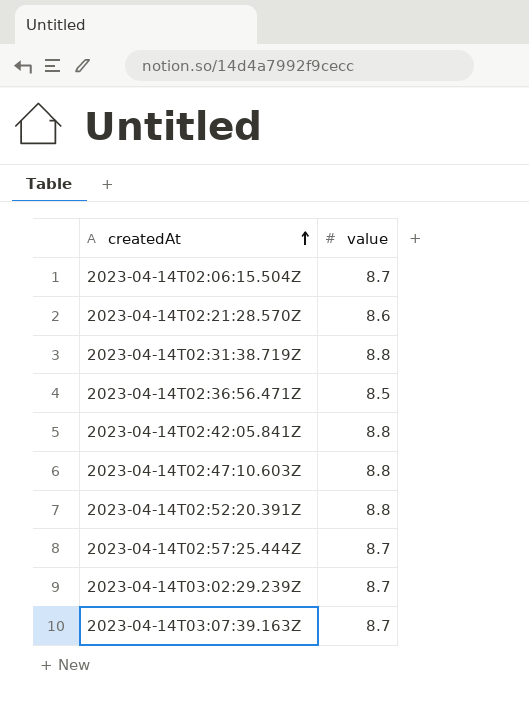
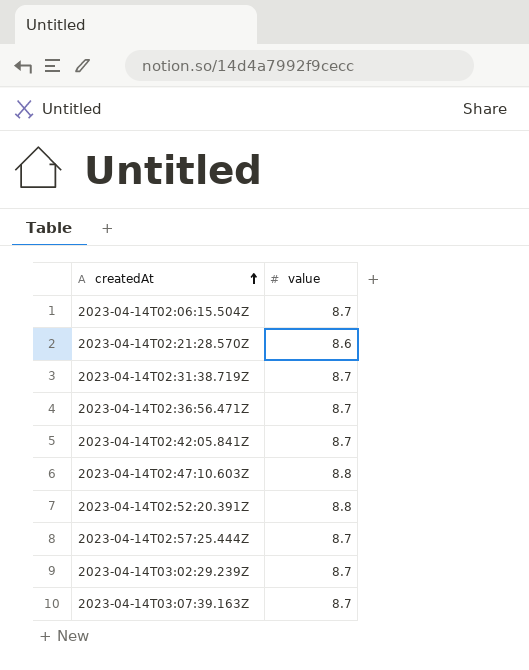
2023-04-14T02:31:38.719Z | value: 8.8 -> 8.7
2023-04-14T02:36:56.471Z | value: 8.5 -> 8.7
2023-04-14T02:42:05.841Z | value: 8.8 -> 8.7

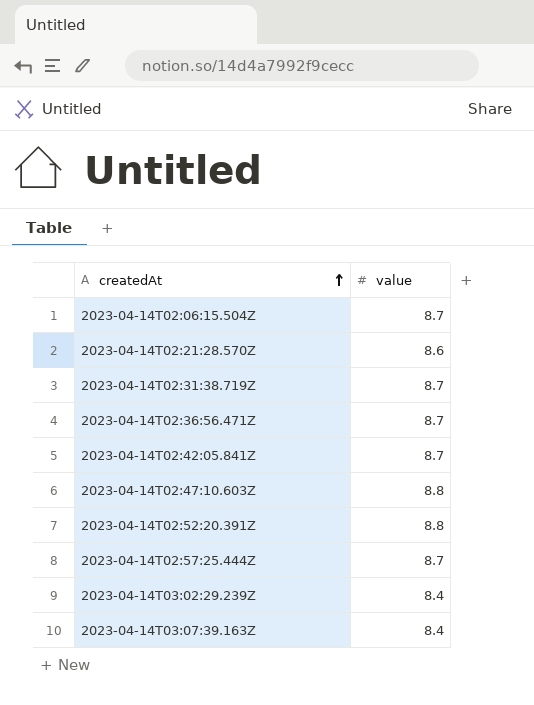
2023-04-14T03:02:29.239Z | value: 8.7 -> 8.4
2023-04-14T03:07:39.163Z | value: 8.7 -> 8.4

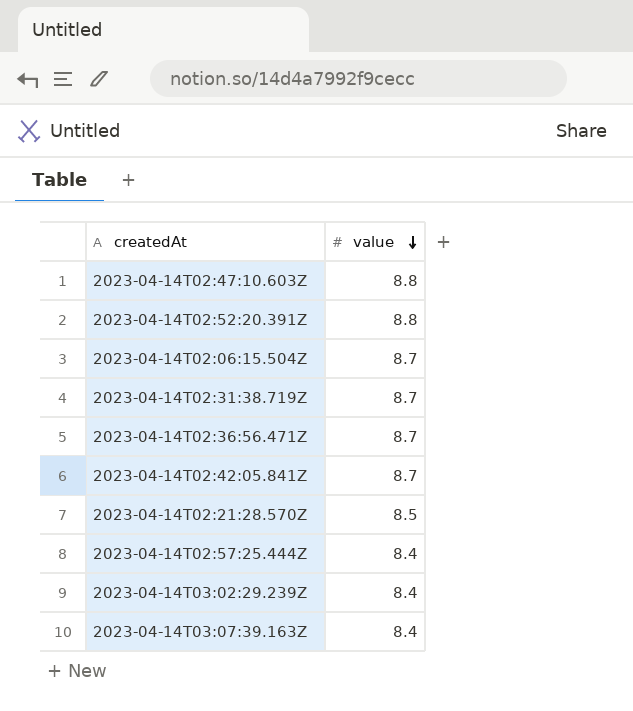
row order: createdAt ascending -> value descending
2023-04-14T02:21:28.570Z | value: 8.6 -> 8.5
2023-04-14T02:57:25.444Z | value: 8.7 -> 8.4

